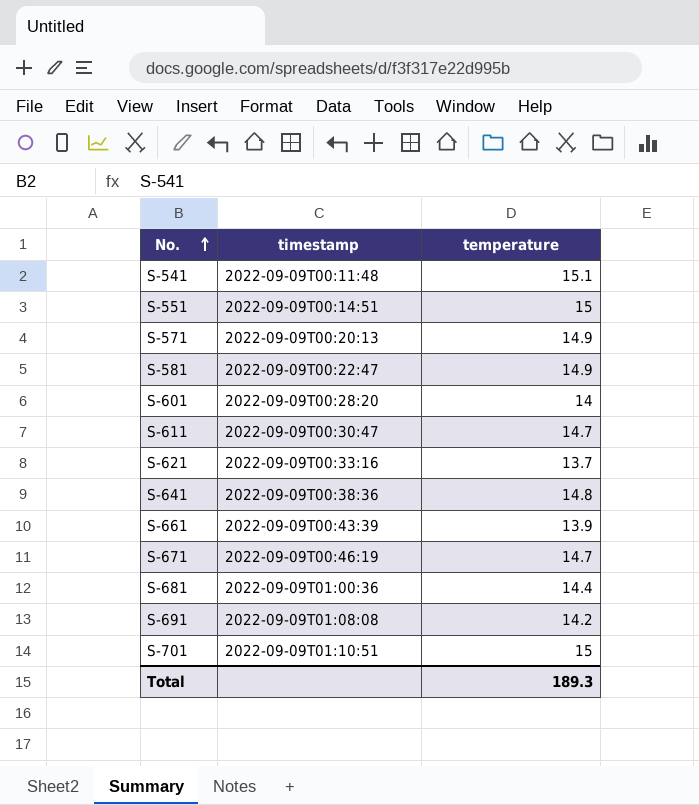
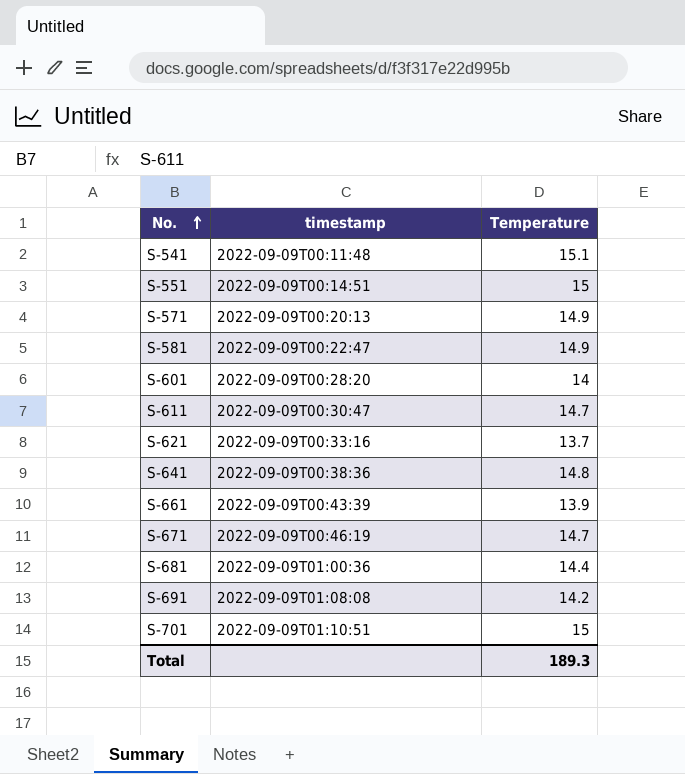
column name: temperature -> Temperature

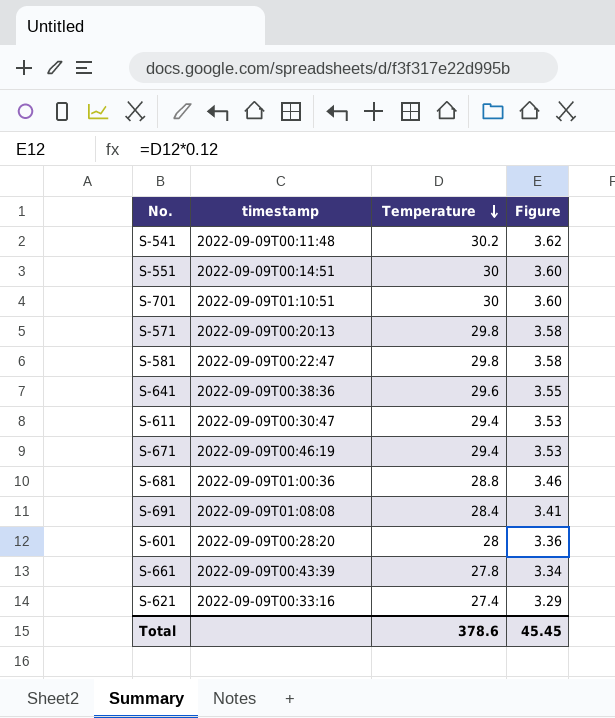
row order: No. ascending -> Temperature descending
column Figure | formula: none -> [Temperature] * 0.12
S-541 | Temperature: 15.1 -> 30.2
S-551 | Temperature: 15 -> 30
S-701 | Temperature: 15 -> 30
S-571 | Temperature: 14.9 -> 29.8
S-581 | Temperature: 14.9 -> 29.8
S-641 | Temperature: 14.8 -> 29.6
S-611 | Temperature: 14.7 -> 29.4
S-671 | Temperature: 14.7 -> 29.4
S-681 | Temperature: 14.4 -> 28.8
S-691 | Temperature: 14.2 -> 28.4
S-601 | Temperature: 14 -> 28
S-661 | Temperature: 13.9 -> 27.8
S-621 | Temperature: 13.7 -> 27.4
Total | Temperature: 189.3 -> 378.6

